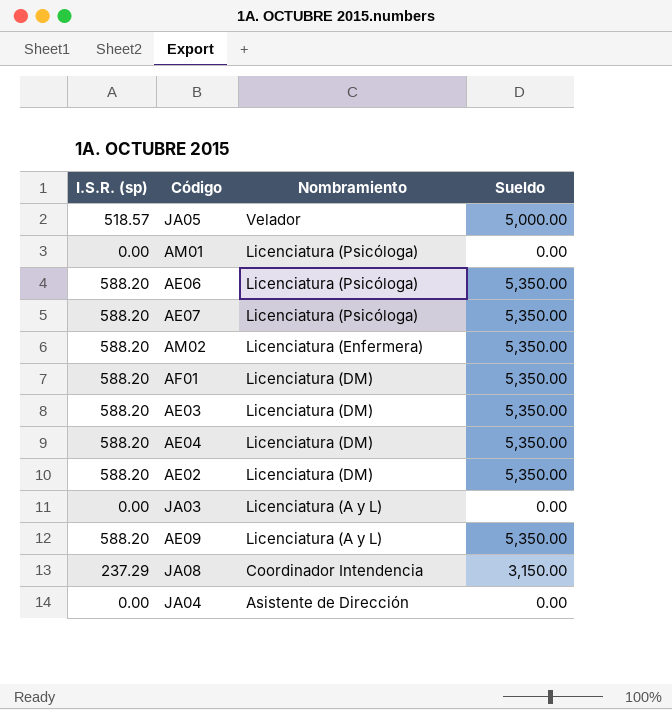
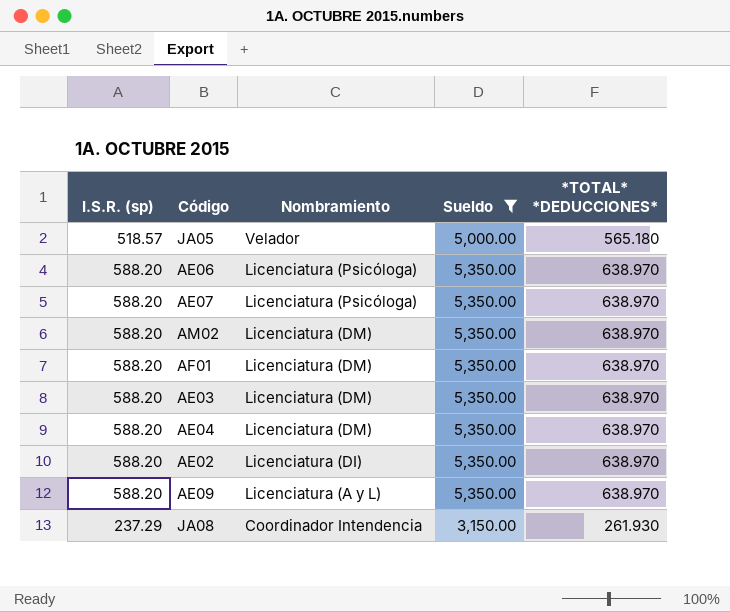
filter: none -> Sueldo != 0.00
column *TOTAL* *DEDUCCIONES* | position: none -> 5
AM02 | Nombramiento: Licenciatura (Enfermera) -> Licenciatura (DM)
AE02 | Nombramiento: Licenciatura (DM) -> Licenciatura (DI)

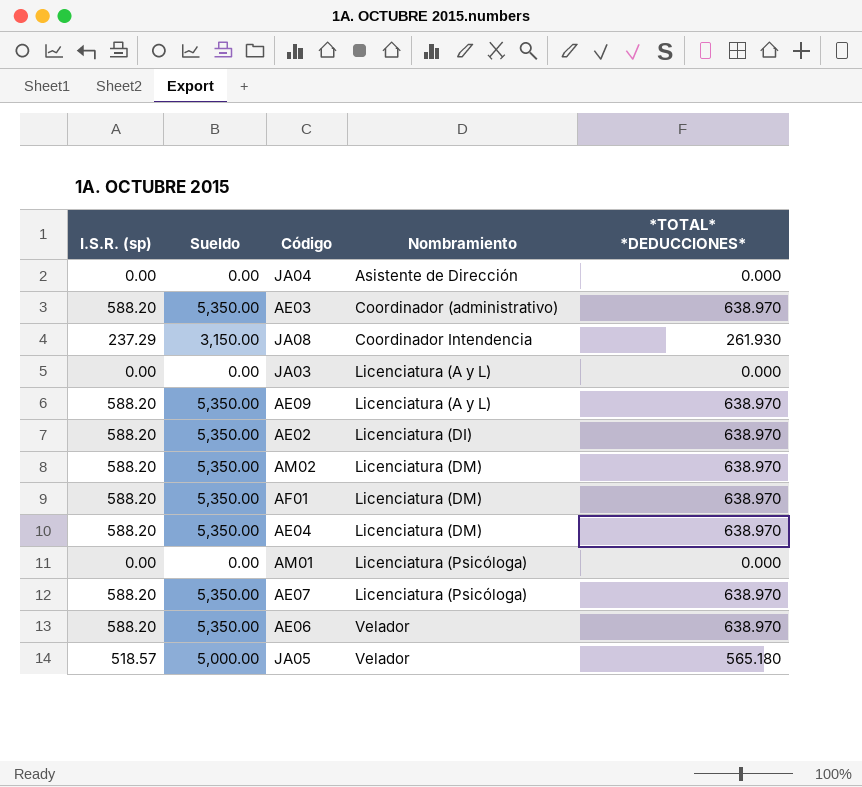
filter: Sueldo != 0.00 -> none
row order: Nombramiento descending -> Nombramiento ascending
column Sueldo | position: 4 -> 2
AE03 | Nombramiento: Licenciatura (DM) -> Coordinador (administrativo)
AE06 | Nombramiento: Licenciatura (Psicóloga) -> Velador

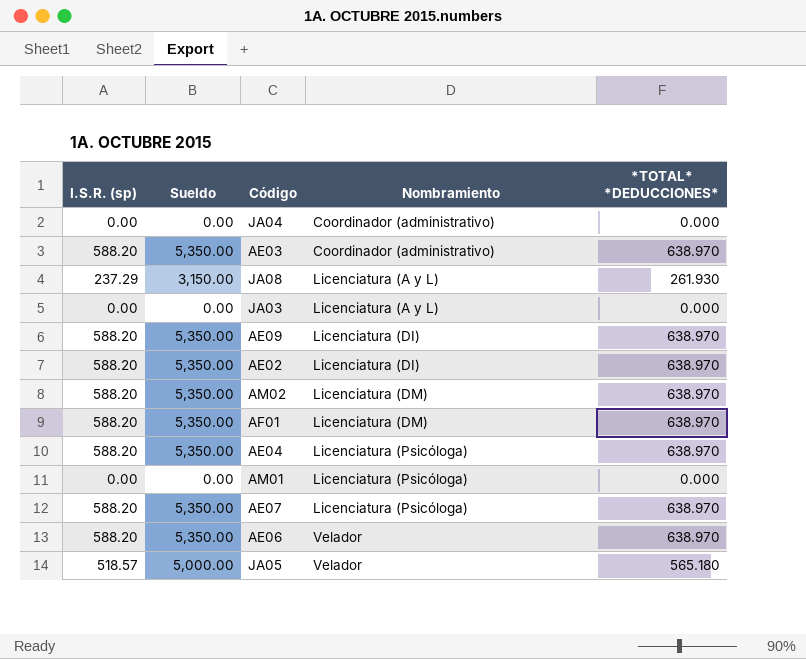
JA04 | Nombramiento: Asistente de Dirección -> Coordinador (administrativo)
JA08 | Nombramiento: Coordinador Intendencia -> Licenciatura (A y L)
AE09 | Nombramiento: Licenciatura (A y L) -> Licenciatura (DI)
AE04 | Nombramiento: Licenciatura (DM) -> Licenciatura (Psicóloga)

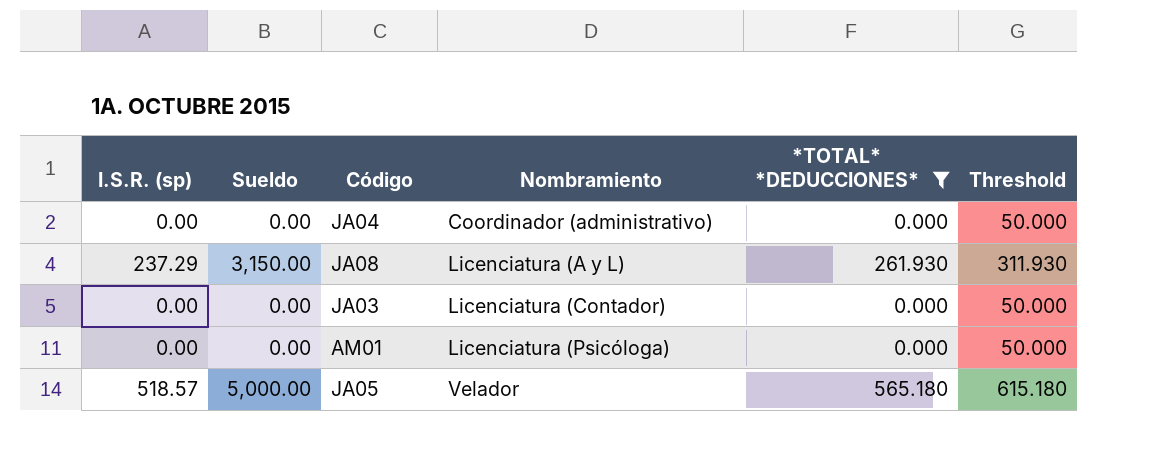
filter: none -> *TOTAL* *DEDUCCIONES* != 638.970
column Threshold | formula: none -> [*TOTAL* *DEDUCCIONES*] + 50
JA03 | Nombramiento: Licenciatura (A y L) -> Licenciatura (Contador)

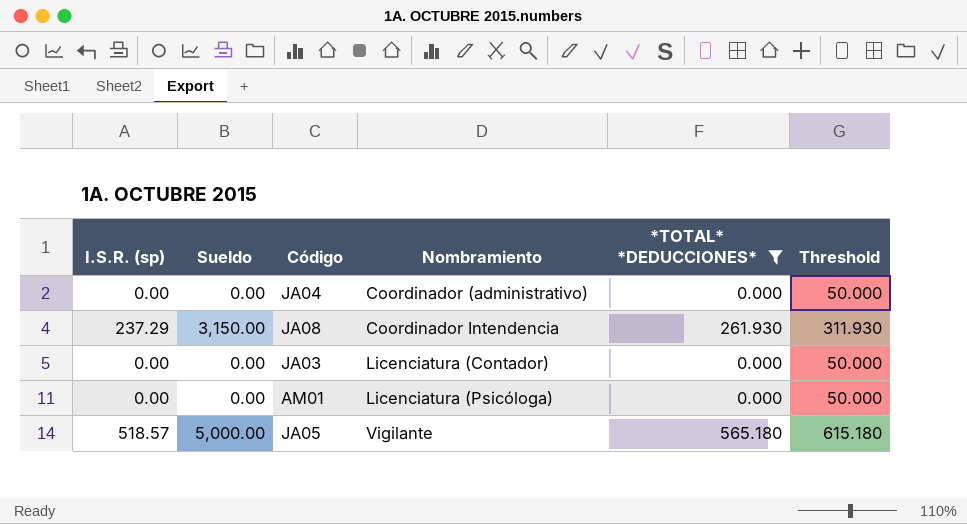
JA08 | Nombramiento: Licenciatura (A y L) -> Coordinador Intendencia
JA05 | Nombramiento: Velador -> Vigilante

